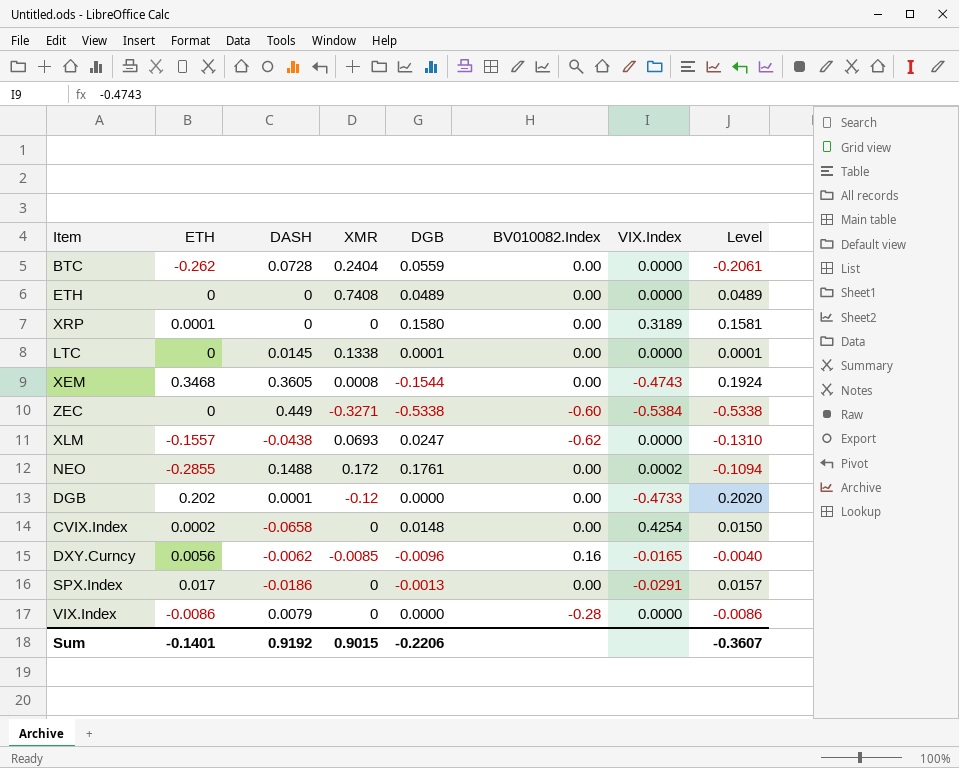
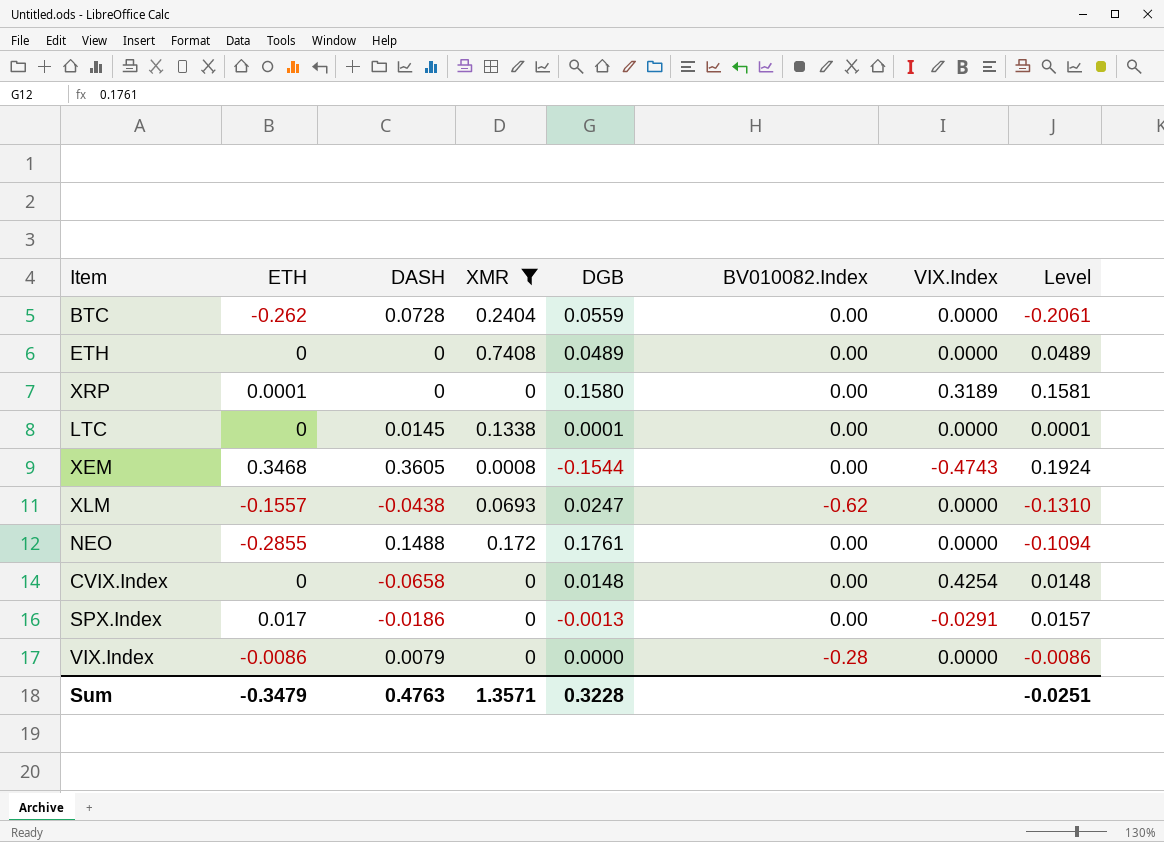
filter: none -> XMR >= 0
NEO | VIX.Index: 0.0002 -> 0.0000
CVIX.Index | ETH: 0.0002 -> 0
CVIX.Index | Level: 0.0150 -> 0.0148
Sum | ETH: -0.1401 -> -0.3479
Sum | DASH: 0.9192 -> 0.4763
Sum | XMR: 0.9015 -> 1.3571
Sum | DGB: -0.2206 -> 0.3228
Sum | Level: -0.3607 -> -0.0251

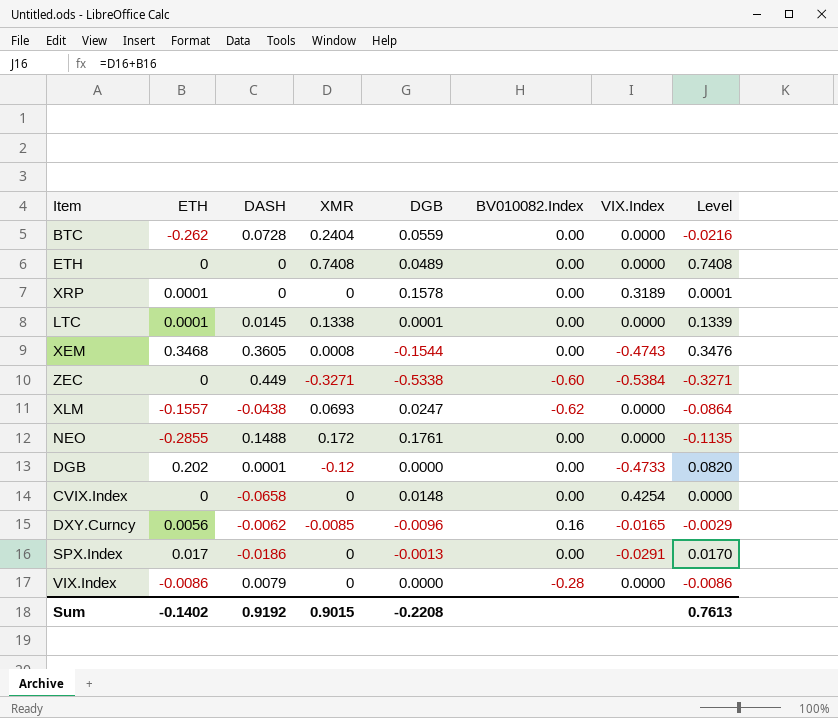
filter: XMR >= 0 -> none
column Level | formula: [ETH] + [DGB] -> [ETH] + [XMR]
XRP | DGB: 0.1580 -> 0.1578
LTC | ETH: 0 -> 0.0001
Sum | ETH: -0.3479 -> -0.1402
Sum | DASH: 0.4763 -> 0.9192
Sum | XMR: 1.3571 -> 0.9015
Sum | DGB: 0.3228 -> -0.2208
Sum | Level: -0.0251 -> 0.7613

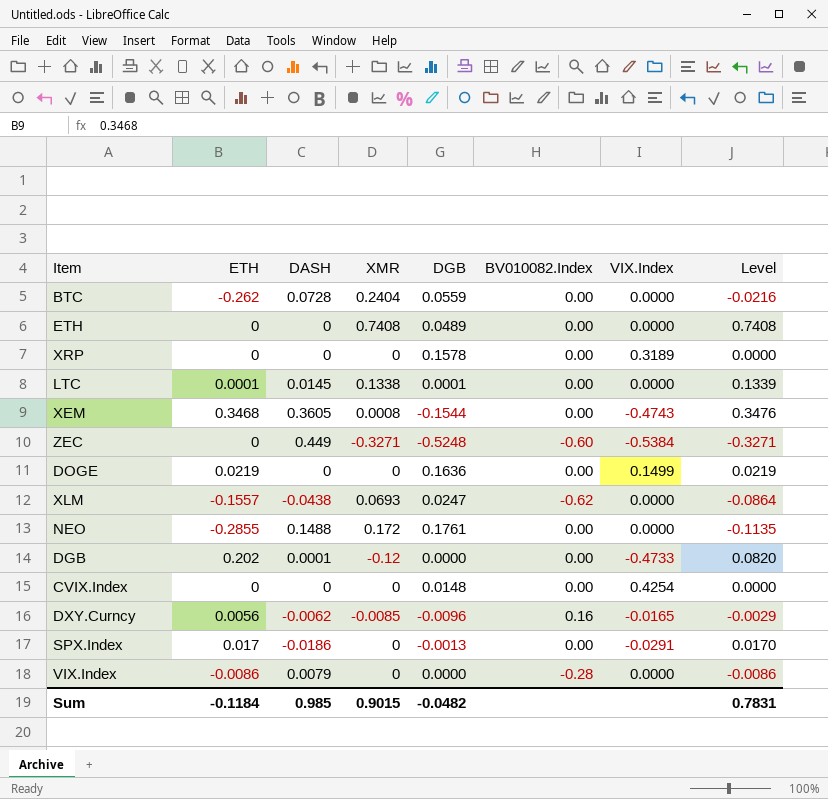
XRP | ETH: 0.0001 -> 0
XRP | Level: 0.0001 -> 0.0000
ZEC | DGB: -0.5338 -> -0.5248
row DOGE: none -> 0.0219 | 0 | 0 | 0.1636 | 0.00 | 0.1499 | 0.0219
CVIX.Index | DASH: -0.0658 -> 0
Sum | ETH: -0.1402 -> -0.1184
Sum | DASH: 0.9192 -> 0.985
Sum | DGB: -0.2208 -> -0.0482
Sum | Level: 0.7613 -> 0.7831

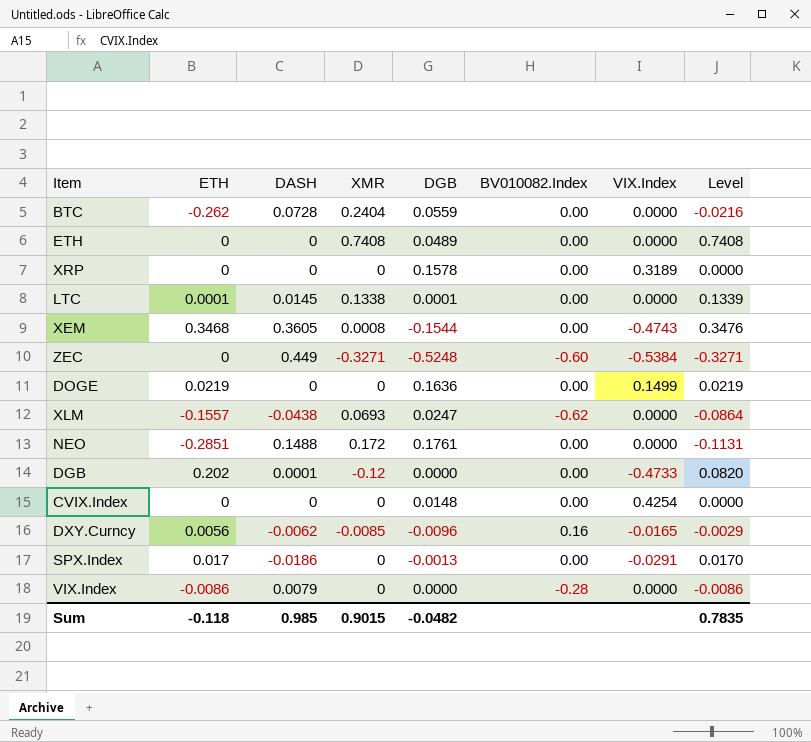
NEO | ETH: -0.2855 -> -0.2851
NEO | Level: -0.1135 -> -0.1131
Sum | ETH: -0.1184 -> -0.118
Sum | Level: 0.7831 -> 0.7835

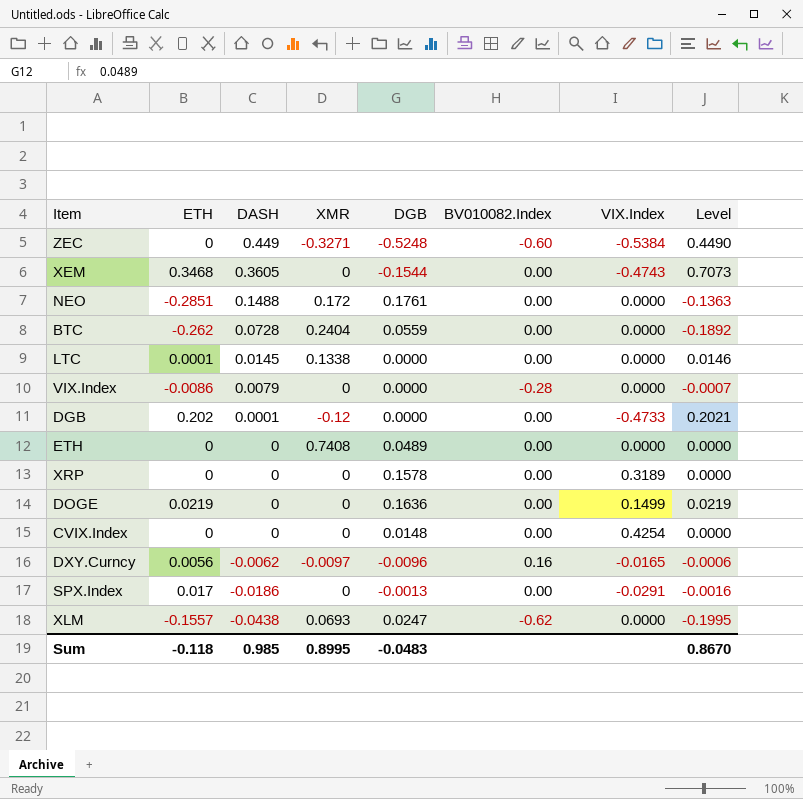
row order: none -> DASH descending
column Level | formula: [ETH] + [XMR] -> [ETH] + [DASH]
XEM | XMR: 0.0008 -> 0
LTC | DGB: 0.0001 -> 0.0000
DXY.Curncy | XMR: -0.0085 -> -0.0097
Sum | XMR: 0.9015 -> 0.8995
Sum | DGB: -0.0482 -> -0.0483
Sum | Level: 0.7835 -> 0.8670

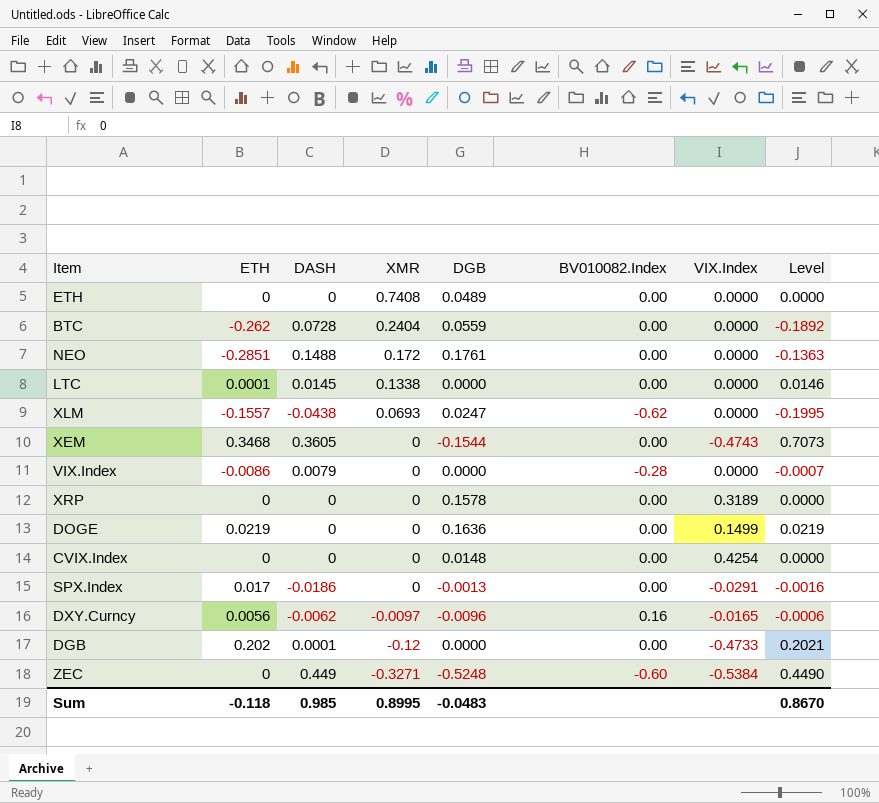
row order: DASH descending -> XMR descending

